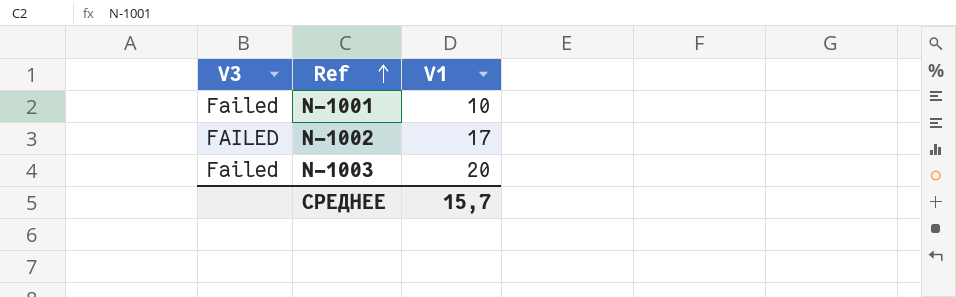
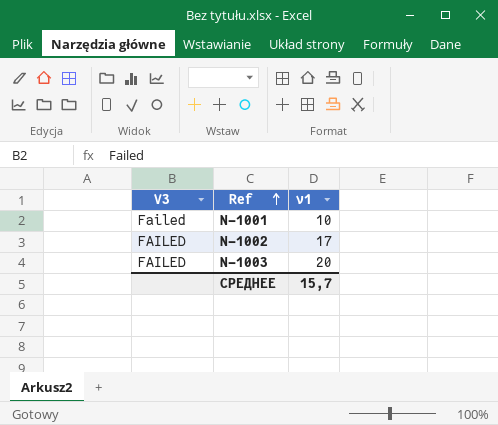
column name: V1 -> v1
N-1003 | V3: Failed -> FAILED

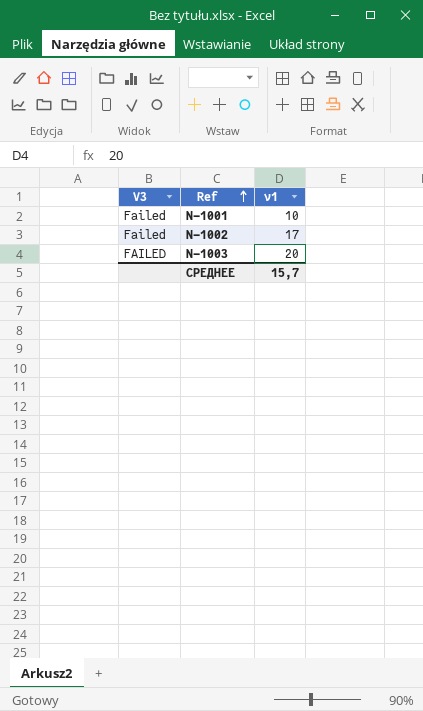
N-1002 | V3: FAILED -> Failed

